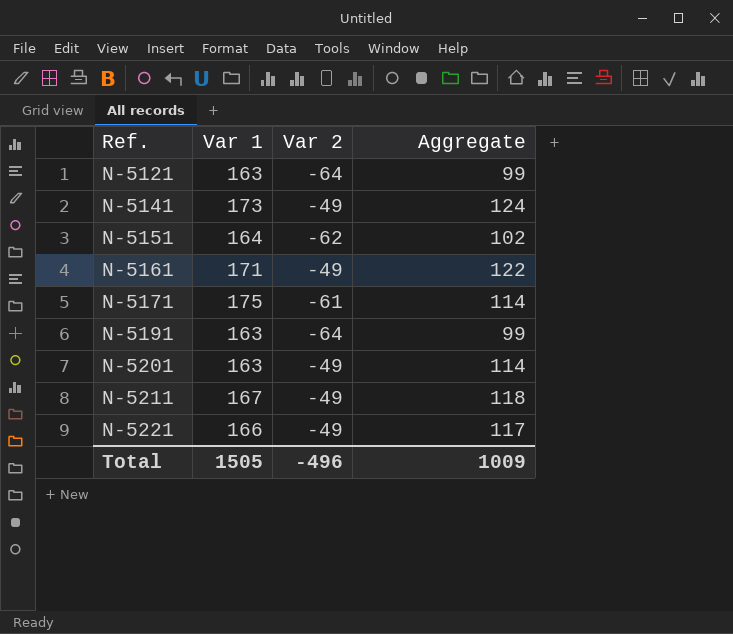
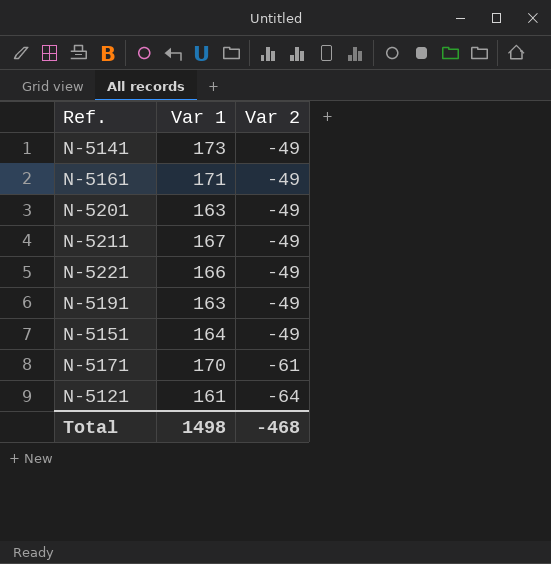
row order: Ref. ascending -> Var 2 descending
column Aggregate | formula: [Var 1] + [Var 2] -> none
N-5191 | Var 2: -64 -> -49
N-5151 | Var 2: -62 -> -49
N-5171 | Var 1: 175 -> 170
N-5121 | Var 1: 163 -> 161
Total | Var 1: 1505 -> 1498
Total | Var 2: -496 -> -468

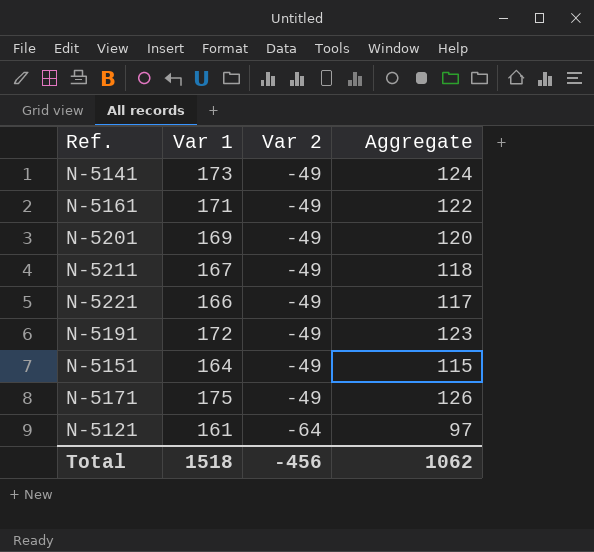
column Aggregate | formula: none -> [Var 1] + [Var 2]
N-5201 | Var 1: 163 -> 169
N-5191 | Var 1: 163 -> 172
N-5171 | Var 1: 170 -> 175
N-5171 | Var 2: -61 -> -49
Total | Var 1: 1498 -> 1518
Total | Var 2: -468 -> -456

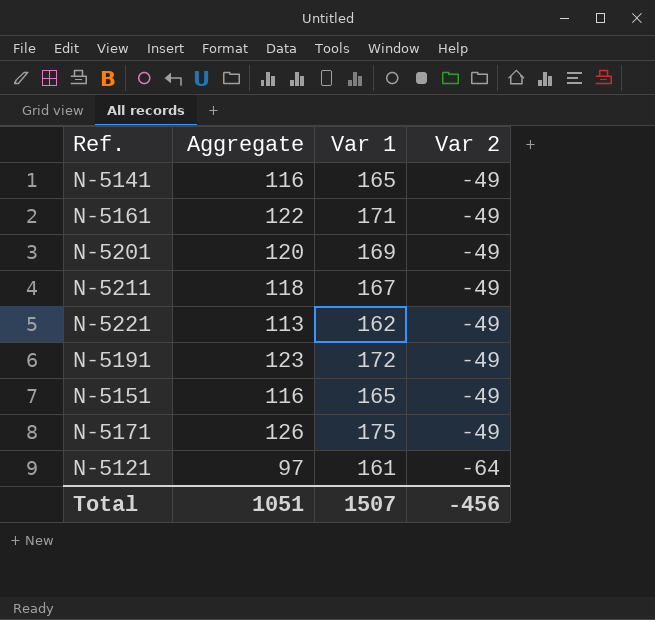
column Aggregate | position: 4 -> 2
N-5141 | Aggregate: 124 -> 116
N-5141 | Var 1: 173 -> 165
N-5221 | Aggregate: 117 -> 113
N-5221 | Var 1: 166 -> 162
N-5151 | Aggregate: 115 -> 116
N-5151 | Var 1: 164 -> 165
Total | Aggregate: 1062 -> 1051
Total | Var 1: 1518 -> 1507

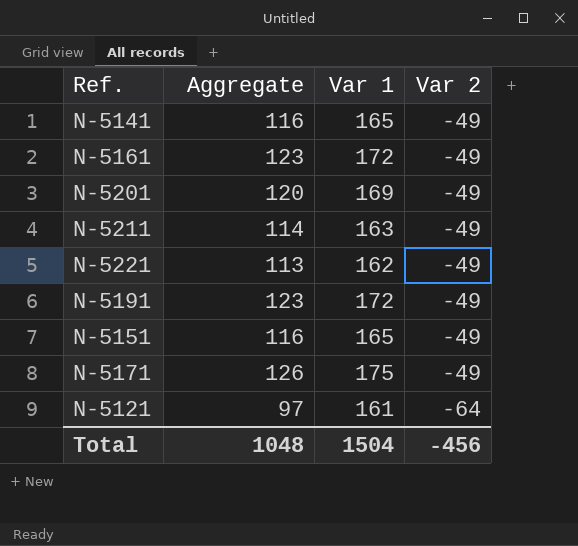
N-5161 | Aggregate: 122 -> 123
N-5161 | Var 1: 171 -> 172
N-5211 | Aggregate: 118 -> 114
N-5211 | Var 1: 167 -> 163
Total | Aggregate: 1051 -> 1048
Total | Var 1: 1507 -> 1504

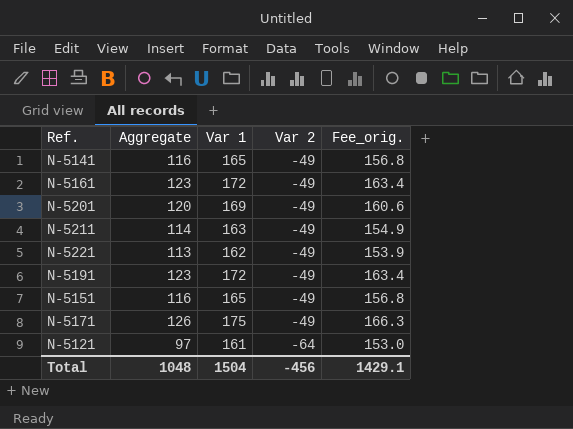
column Fee_orig. | formula: none -> [Var 1] * 0.95

